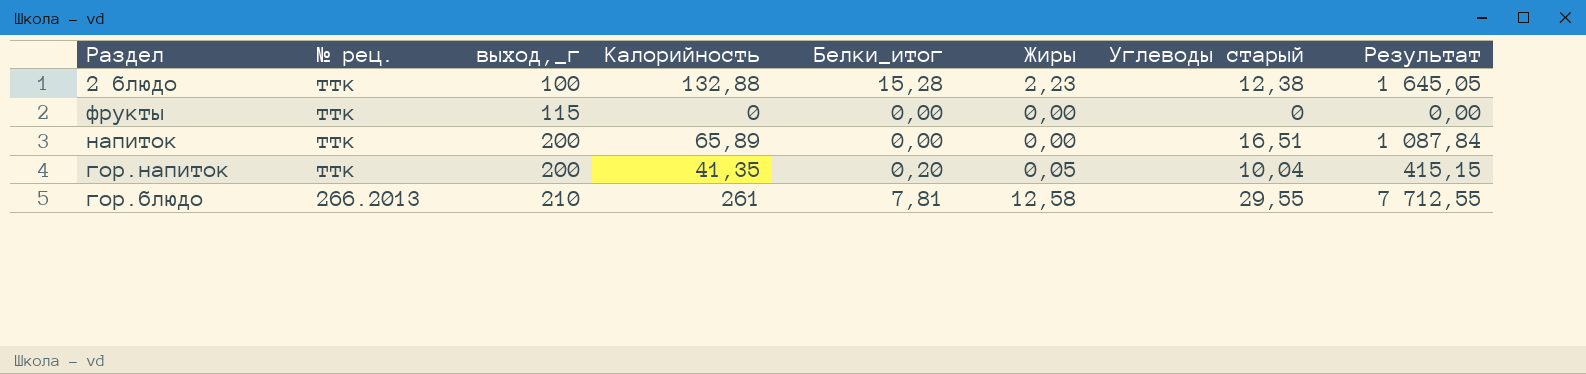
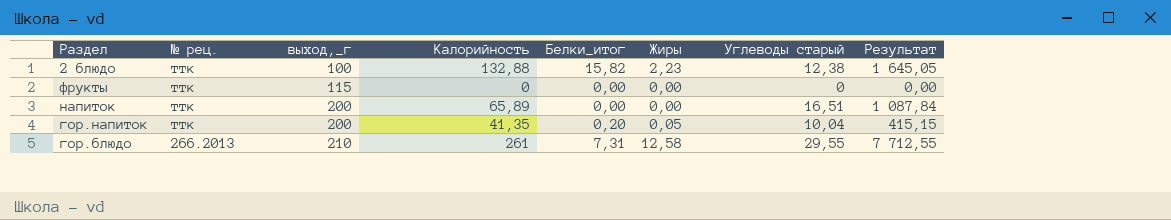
2 блюдо | Белки_итог: 15,28 -> 15,82
гор.блюдо | Белки_итог: 7,81 -> 7,31

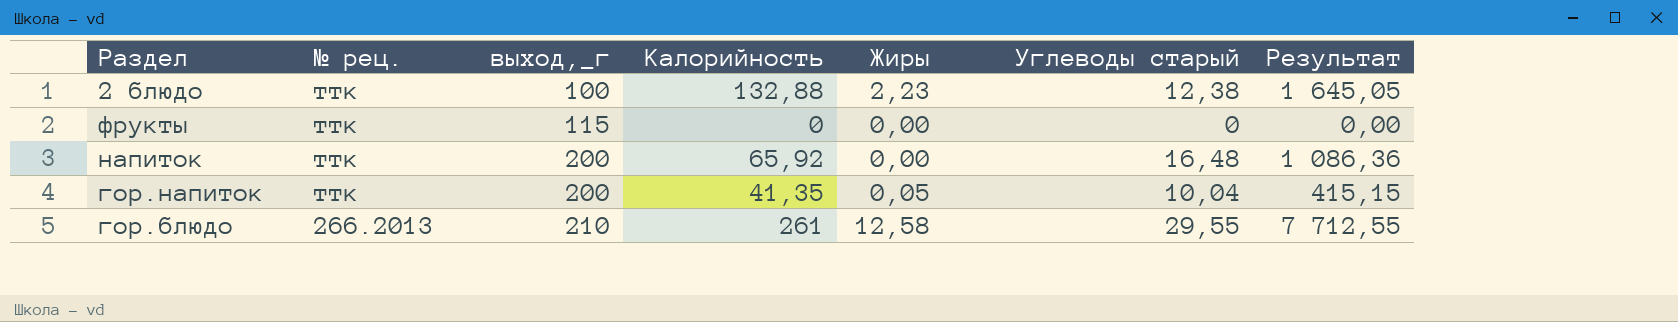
column Белки_итог | position: 5 -> none
напиток | Калорийность: 65,89 -> 65,92
напиток | Углеводы старый: 16,51 -> 16,48
напиток | Результат: 1 087,84 -> 1 086,36

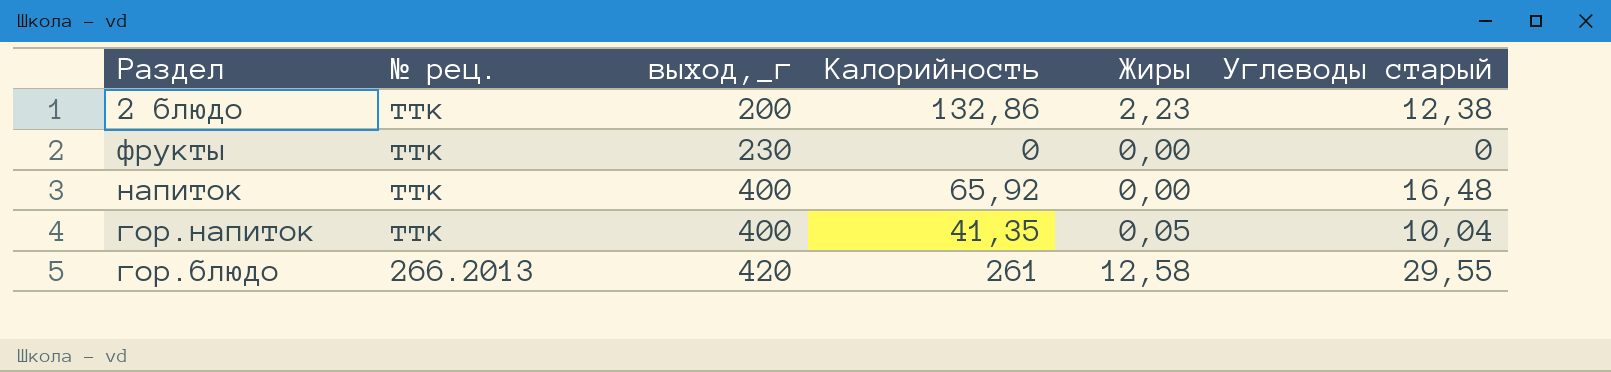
column Результат | formula: [Калорийность] * [Углеводы старый] -> none
2 блюдо | выход,_г: 100 -> 200
2 блюдо | Калорийность: 132,88 -> 132,86
фрукты | выход,_г: 115 -> 230
напиток | выход,_г: 200 -> 400
гор.напиток | выход,_г: 200 -> 400
гор.блюдо | выход,_г: 210 -> 420

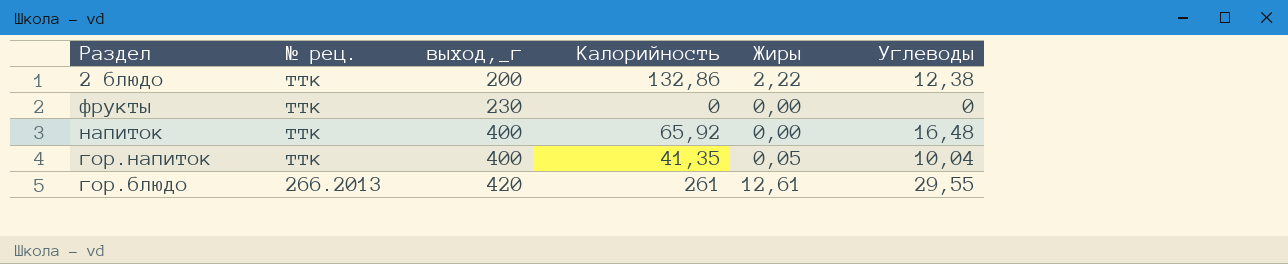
column name: Углеводы старый -> Углеводы
2 блюдо | Жиры: 2,23 -> 2,22
гор.блюдо | Жиры: 12,58 -> 12,61

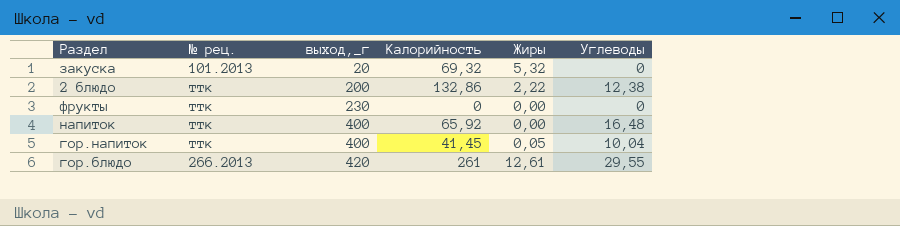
row закуска: none -> 101.2013 | 20 | 69,32 | 5,32 | 0
гор.напиток | Калорийность: 41,35 -> 41,45

